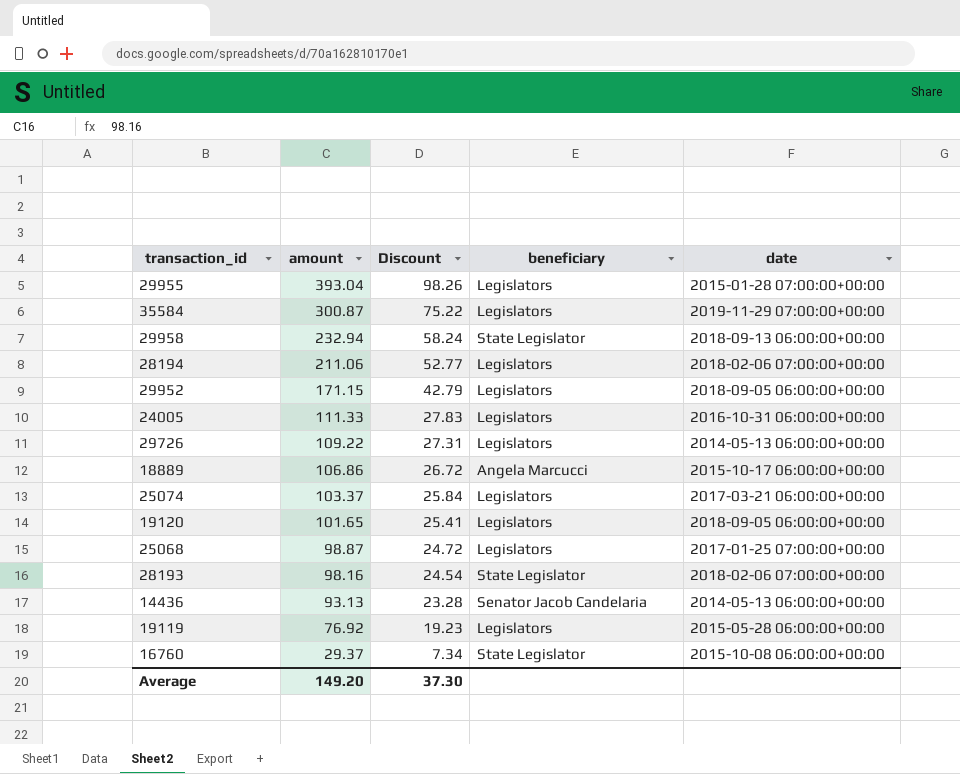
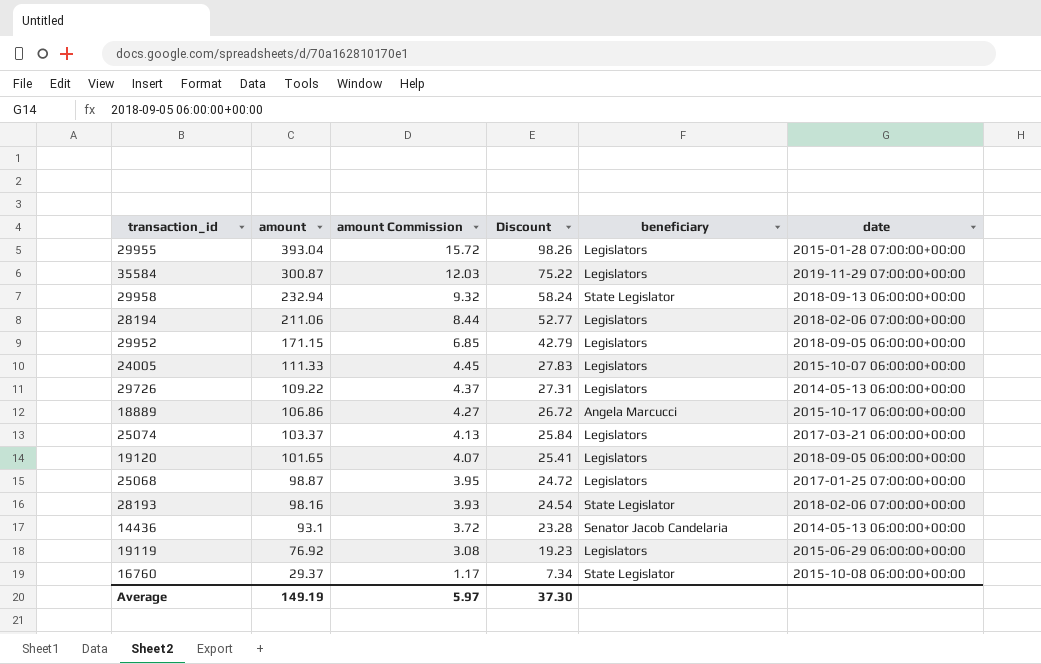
column amount Commission | formula: none -> [amount] * 0.04
24005 | date: 2016-10-31 06:00:00+00:00 -> 2015-10-07 06:00:00+00:00
14436 | amount: 93.13 -> 93.1
19119 | date: 2015-05-28 06:00:00+00:00 -> 2015-06-29 06:00:00+00:00
Average | amount: 149.20 -> 149.19

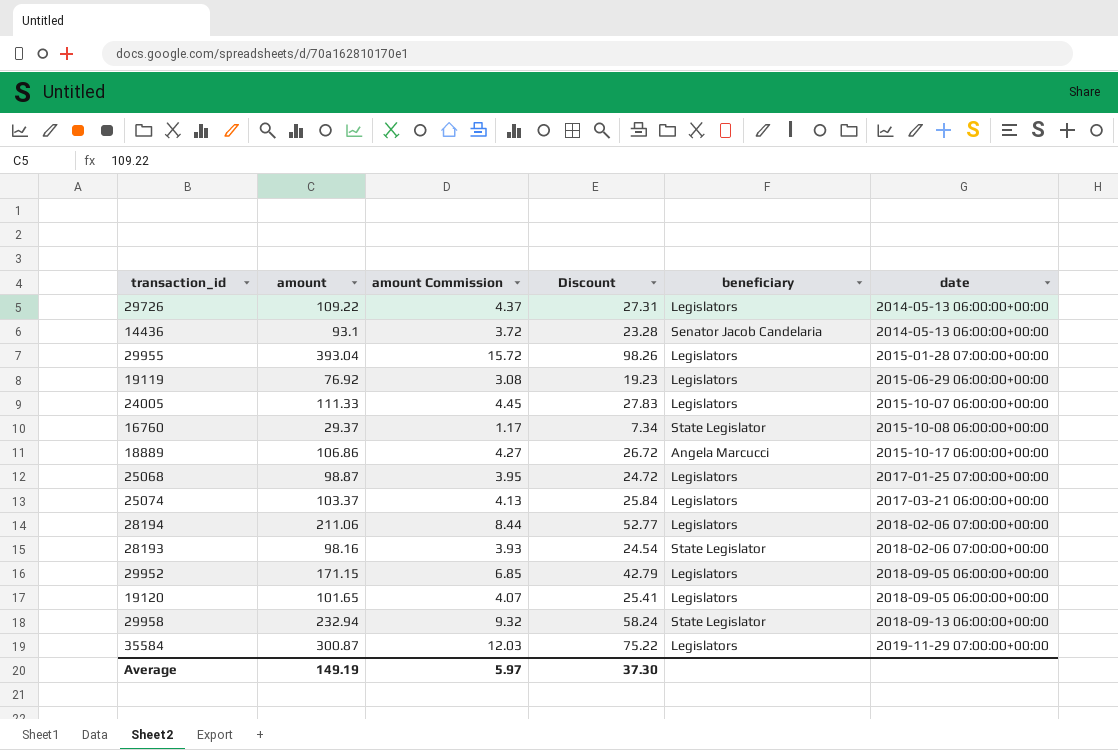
row order: amount descending -> date ascending

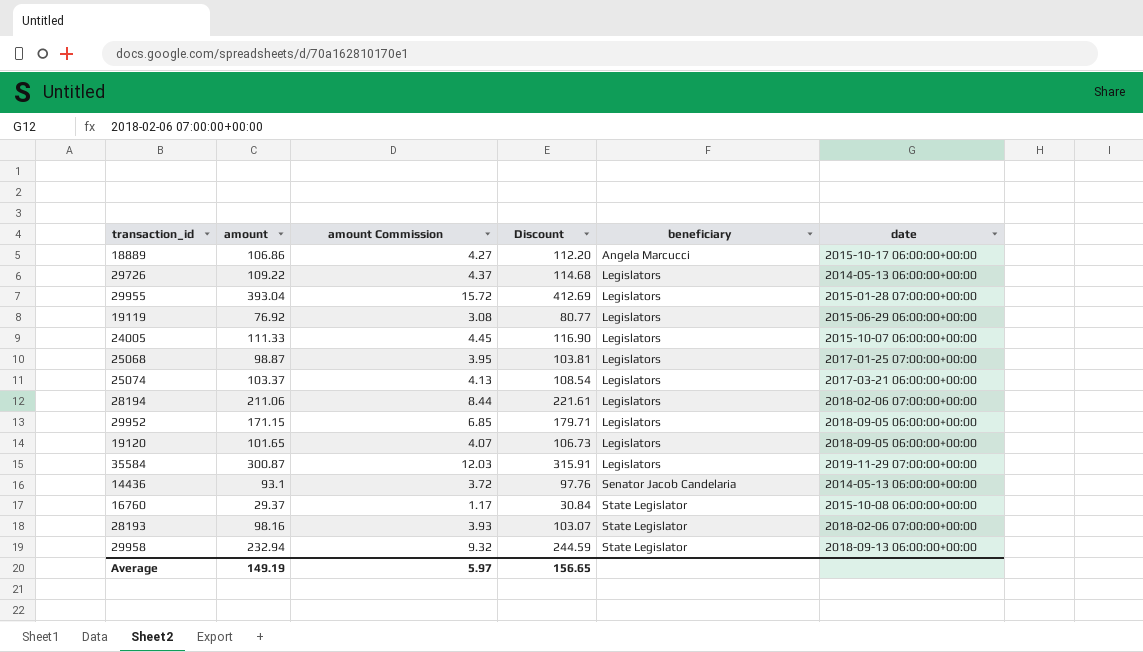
row order: date ascending -> beneficiary ascending
column Discount | formula: [amount] * 0.25 -> [amount] * 1.05
Average | Discount: 37.30 -> 156.65

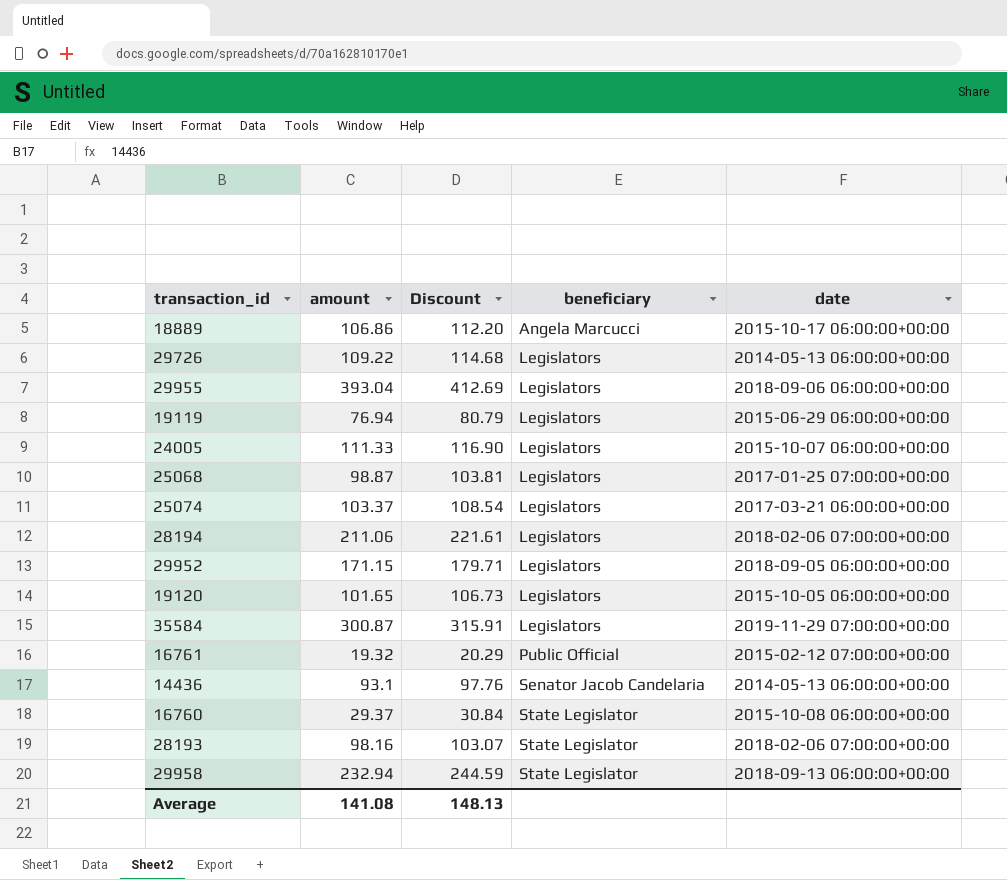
column amount Commission | formula: [amount] * 0.04 -> none
29955 | date: 2015-01-28 07:00:00+00:00 -> 2018-09-06 06:00:00+00:00
19119 | amount: 76.92 -> 76.94
19119 | Discount: 80.77 -> 80.79
19120 | date: 2018-09-05 06:00:00+00:00 -> 2015-10-05 06:00:00+00:00
row 16761: none -> 19.32 | 20.29 | Public Official | 2015-02-12 07:00:00+00:00
Average | amount: 149.19 -> 141.08
Average | Discount: 156.65 -> 148.13

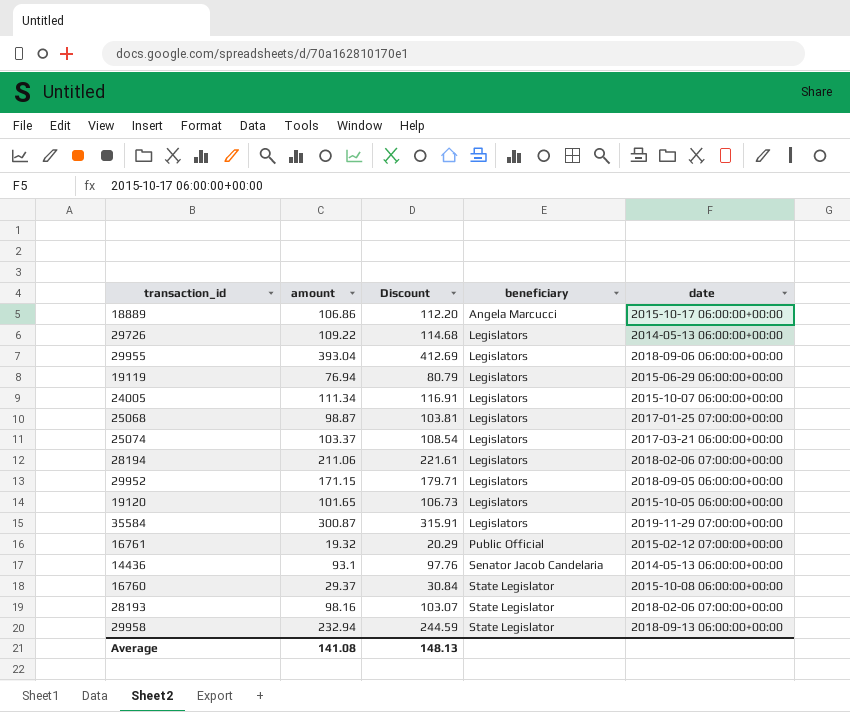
24005 | amount: 111.33 -> 111.34
24005 | Discount: 116.90 -> 116.91

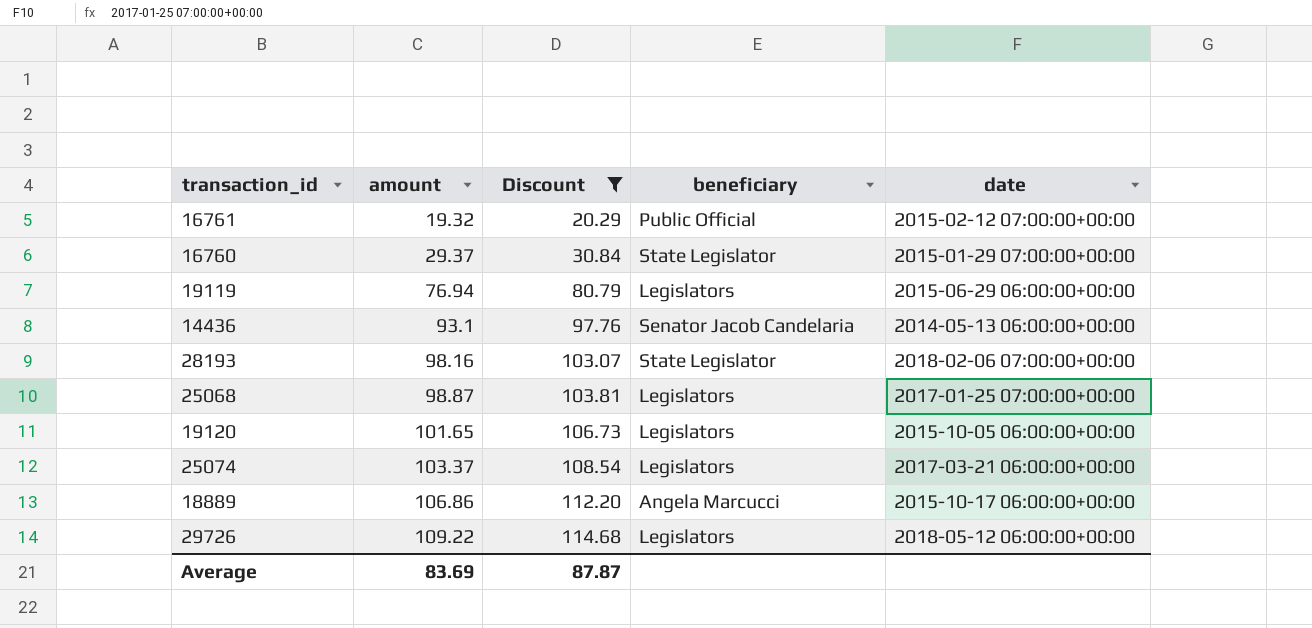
filter: none -> Discount <= 114.68
row order: beneficiary ascending -> amount ascending
16760 | date: 2015-10-08 06:00:00+00:00 -> 2015-01-29 07:00:00+00:00
29726 | date: 2014-05-13 06:00:00+00:00 -> 2018-05-12 06:00:00+00:00
Average | amount: 141.08 -> 83.69
Average | Discount: 148.13 -> 87.87

